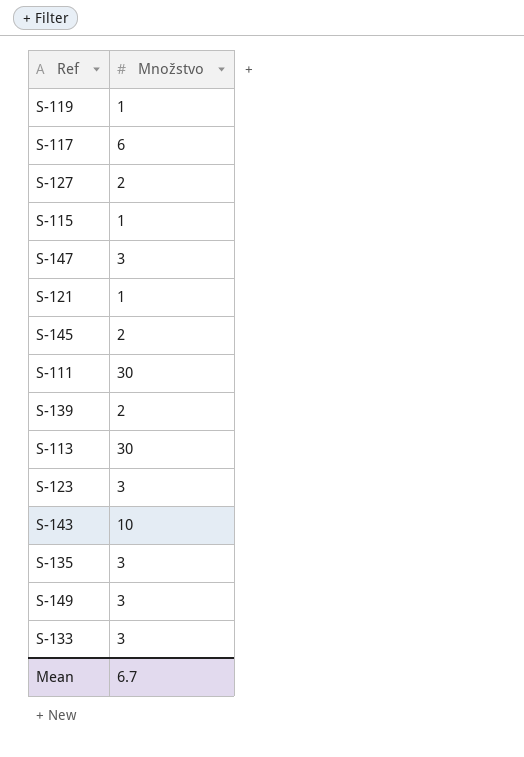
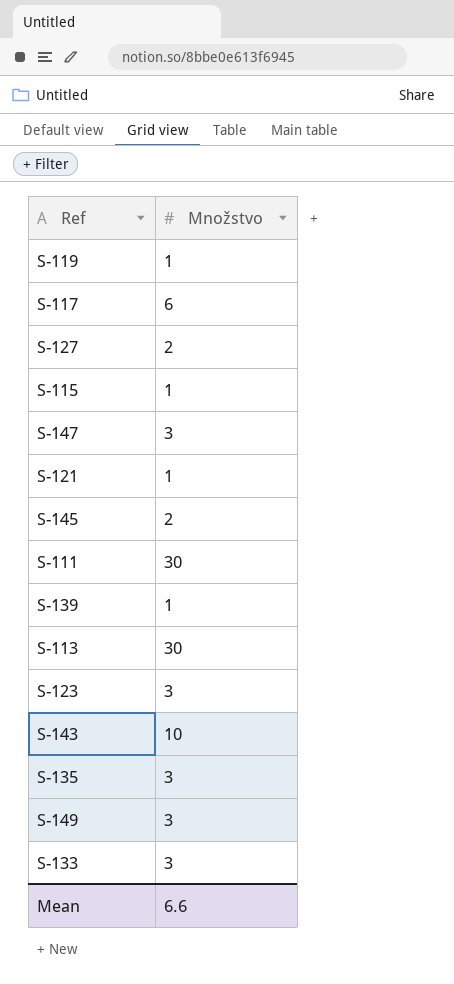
S-139 | Množstvo: 2 -> 1
Mean | Množstvo: 6.7 -> 6.6

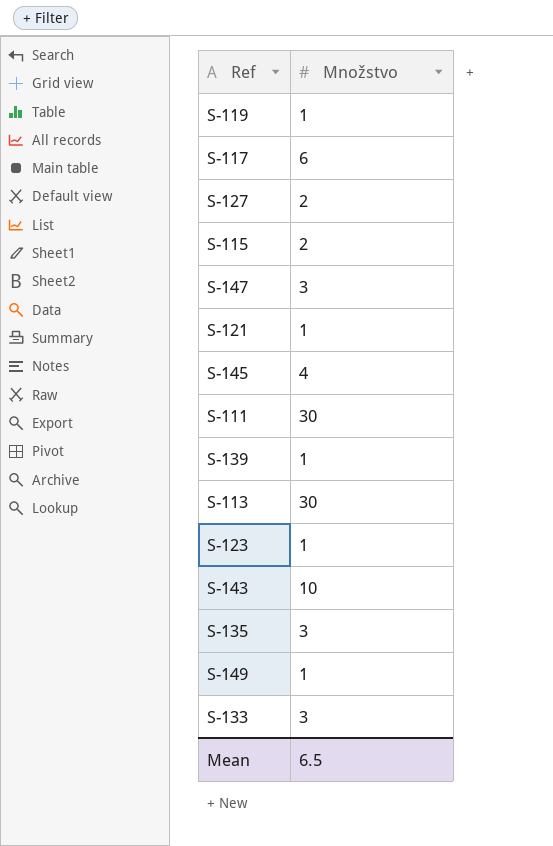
S-115 | Množstvo: 1 -> 2
S-145 | Množstvo: 2 -> 4
S-123 | Množstvo: 3 -> 1
S-149 | Množstvo: 3 -> 1
Mean | Množstvo: 6.6 -> 6.5

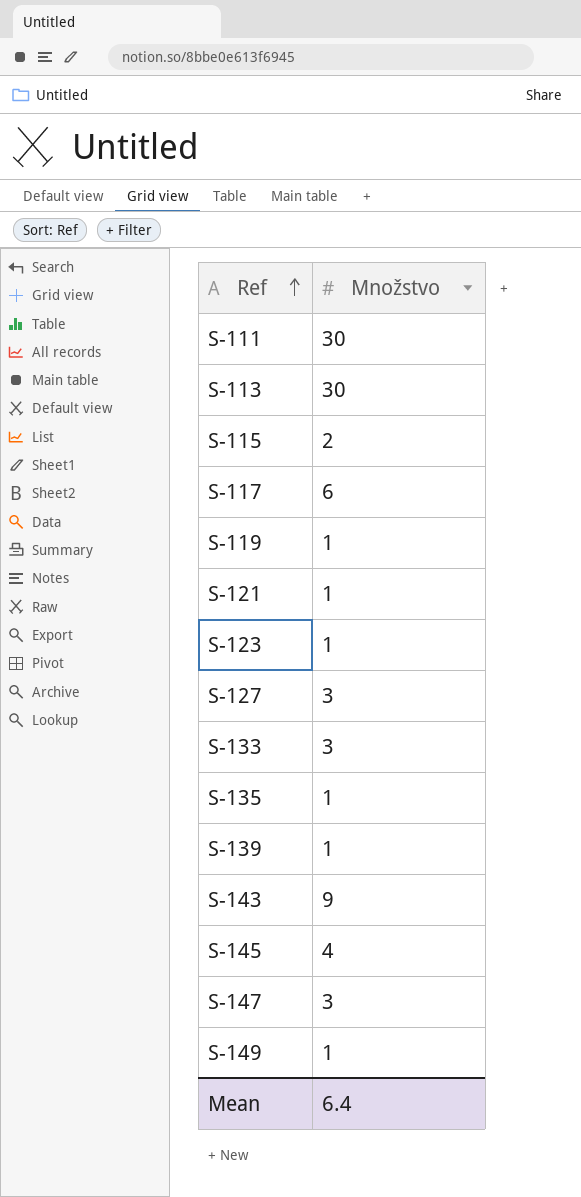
row order: none -> Ref ascending
S-127 | Množstvo: 2 -> 3
S-135 | Množstvo: 3 -> 1
S-143 | Množstvo: 10 -> 9
Mean | Množstvo: 6.5 -> 6.4

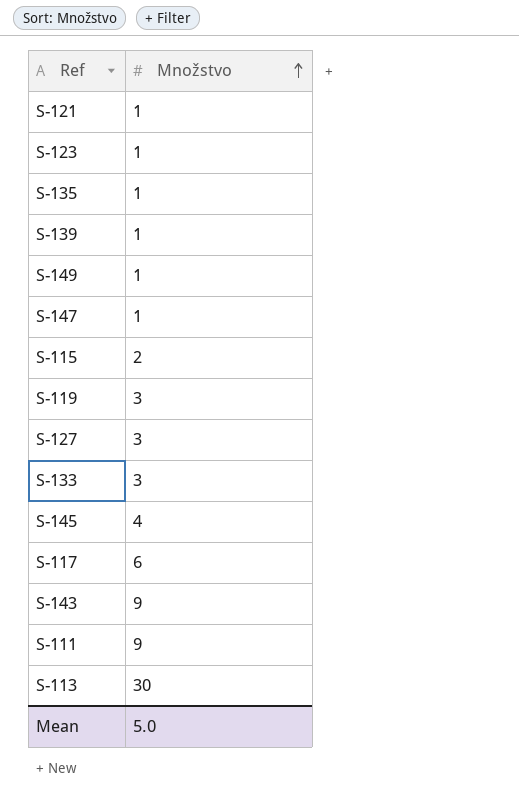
row order: Ref ascending -> Množstvo ascending
S-147 | Množstvo: 3 -> 1
S-119 | Množstvo: 1 -> 3
S-111 | Množstvo: 30 -> 9
Mean | Množstvo: 6.4 -> 5.0

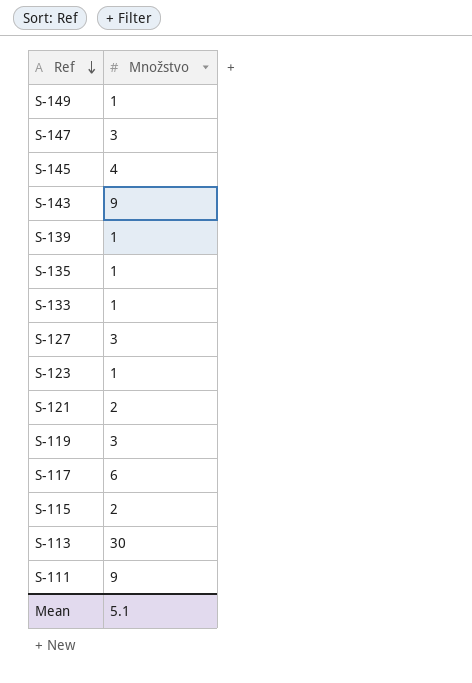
row order: Množstvo ascending -> Ref descending
S-147 | Množstvo: 1 -> 3
S-133 | Množstvo: 3 -> 1
S-121 | Množstvo: 1 -> 2
Mean | Množstvo: 5.0 -> 5.1

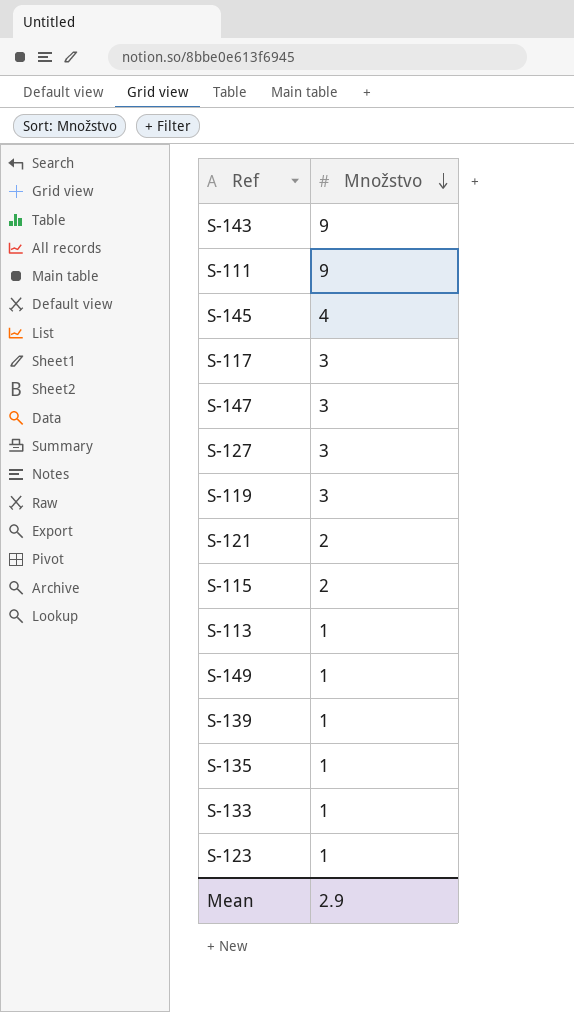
row order: Ref descending -> Množstvo descending
S-117 | Množstvo: 6 -> 3
S-113 | Množstvo: 30 -> 1
Mean | Množstvo: 5.1 -> 2.9

